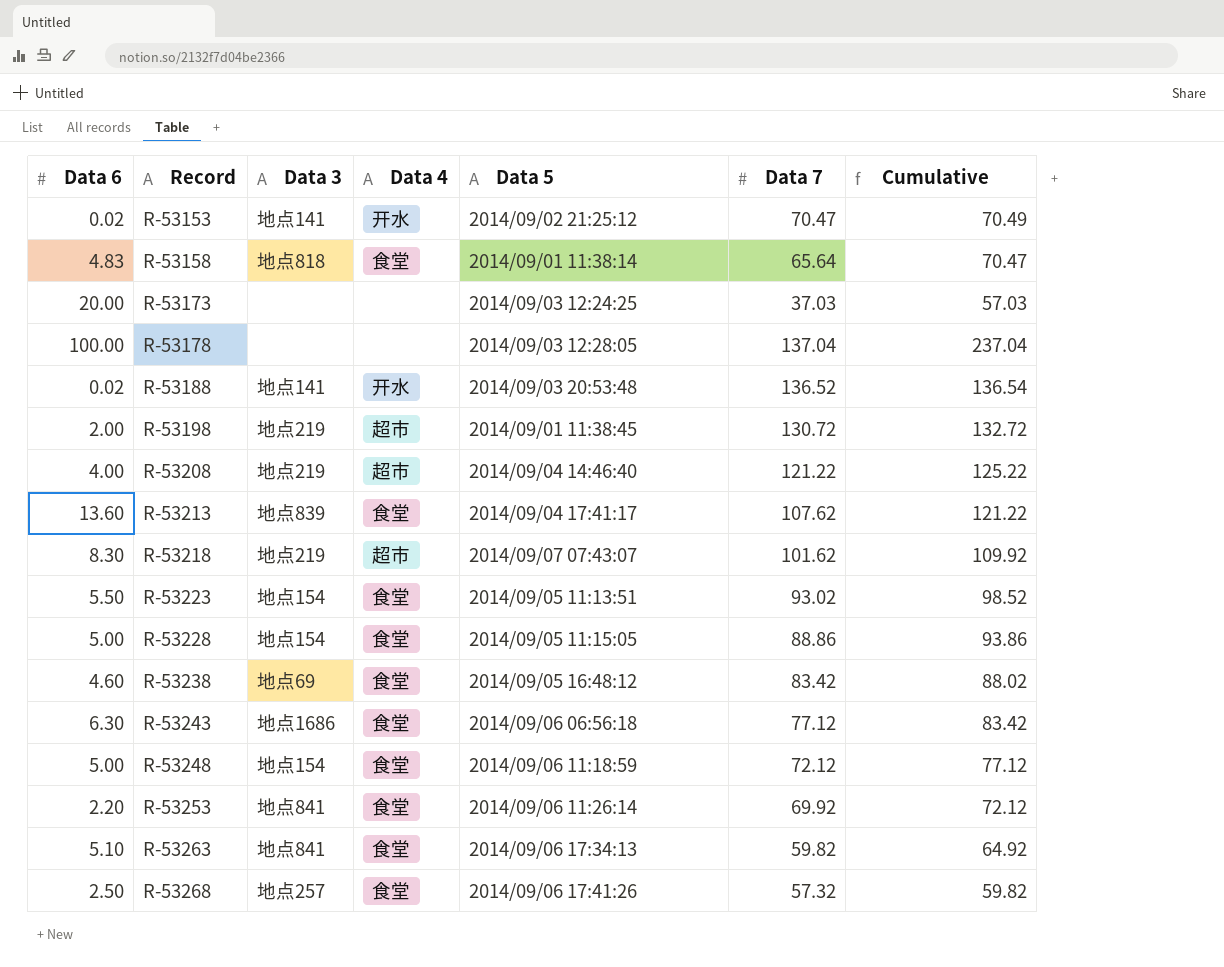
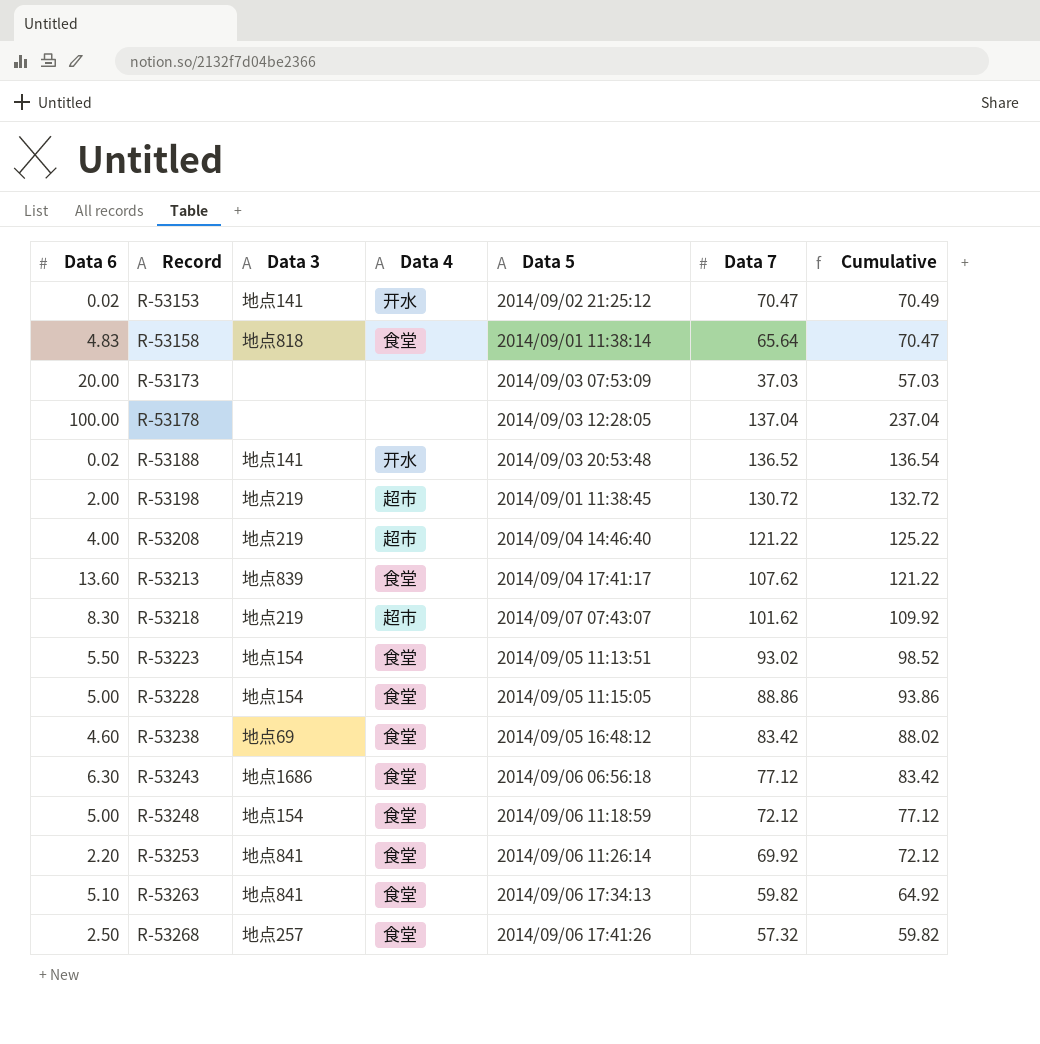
R-53173 | Data 5: 2014/09/03 12:24:25 -> 2014/09/03 07:53:09

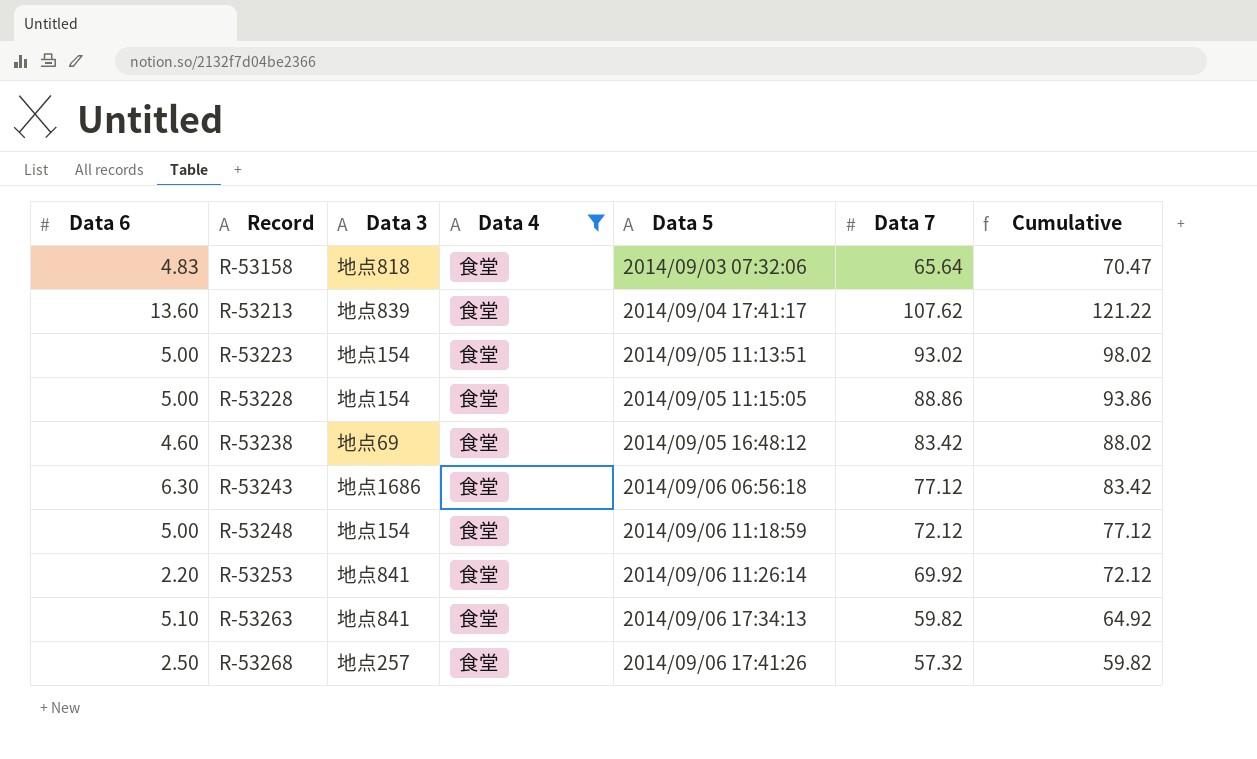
filter: none -> Data 4 = 食堂
R-53158 | Data 5: 2014/09/01 11:38:14 -> 2014/09/03 07:32:06
R-53223 | Data 6: 5.50 -> 5.00
R-53223 | Cumulative: 98.52 -> 98.02

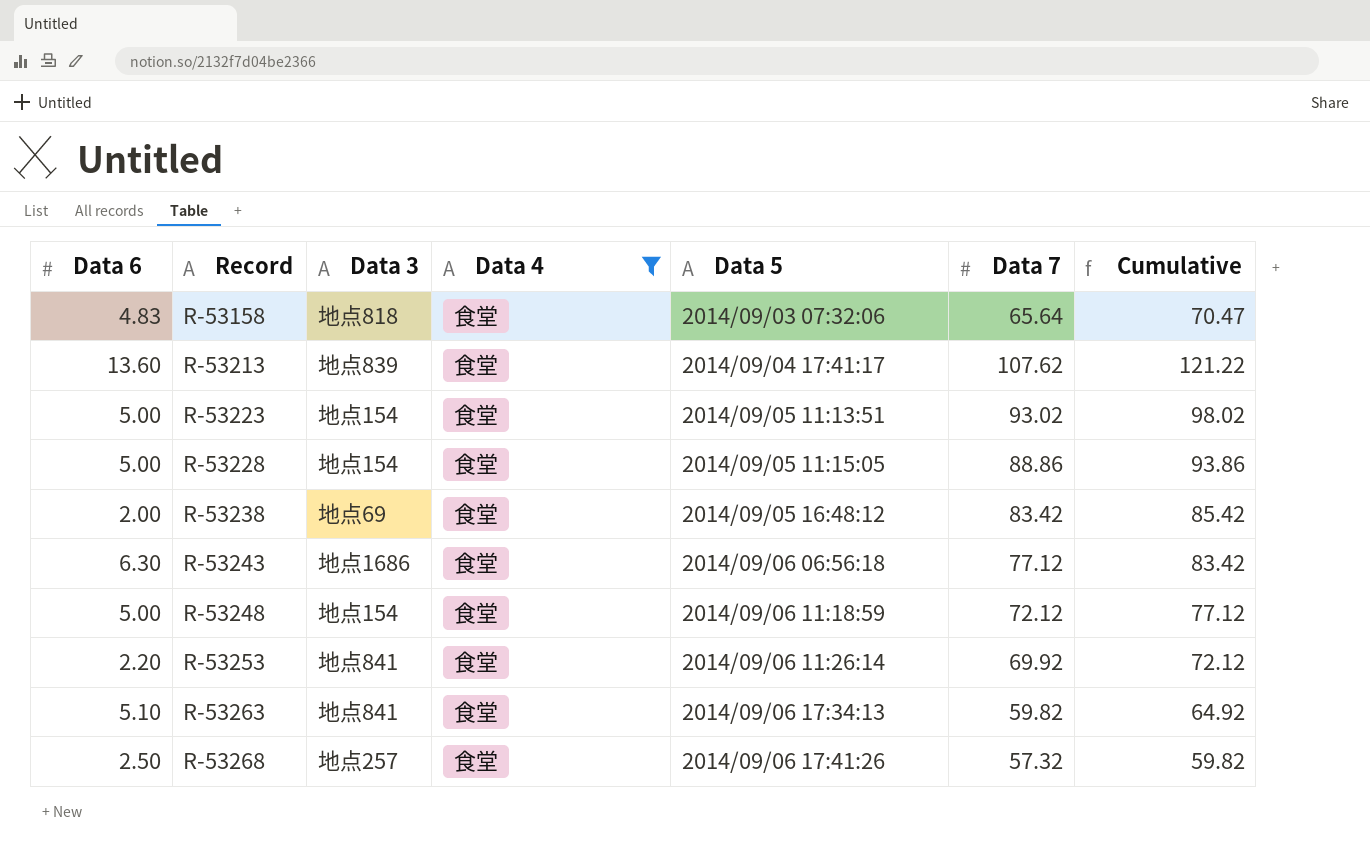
R-53238 | Data 6: 4.60 -> 2.00
R-53238 | Cumulative: 88.02 -> 85.42

